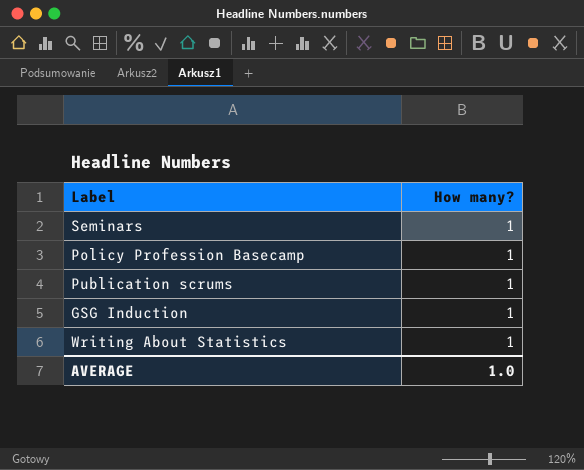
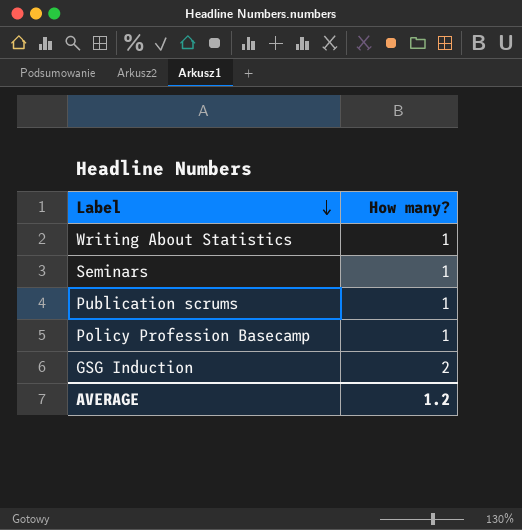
row order: none -> Label descending
GSG Induction | How many?: 1 -> 2
AVERAGE | How many?: 1.0 -> 1.2

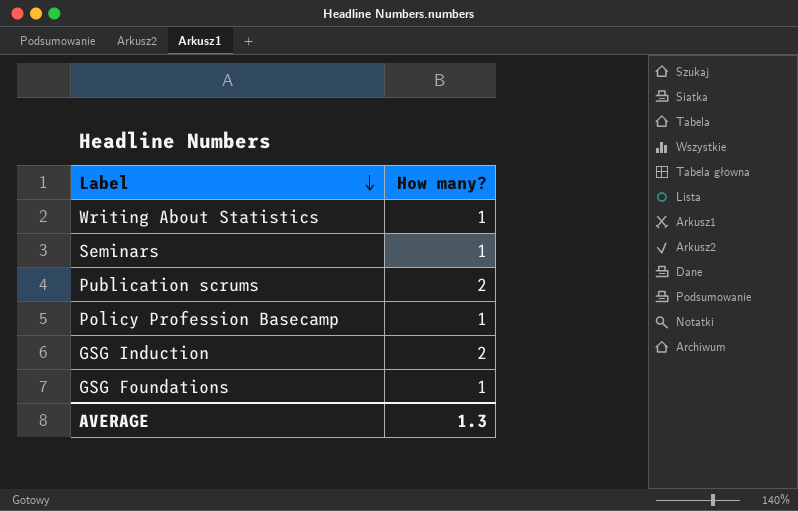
Publication scrums | How many?: 1 -> 2
row GSG Foundations: none -> 1
AVERAGE | How many?: 1.2 -> 1.3

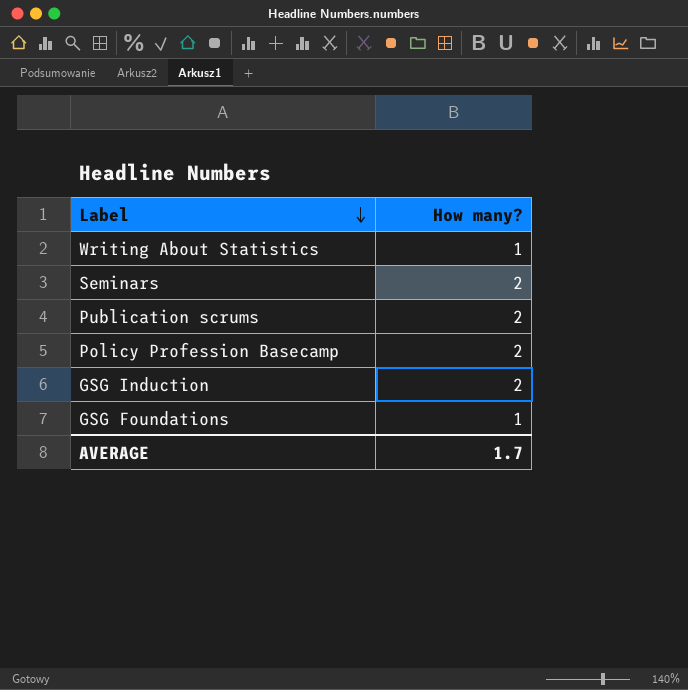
Seminars | How many?: 1 -> 2
Policy Profession Basecamp | How many?: 1 -> 2
AVERAGE | How many?: 1.3 -> 1.7

